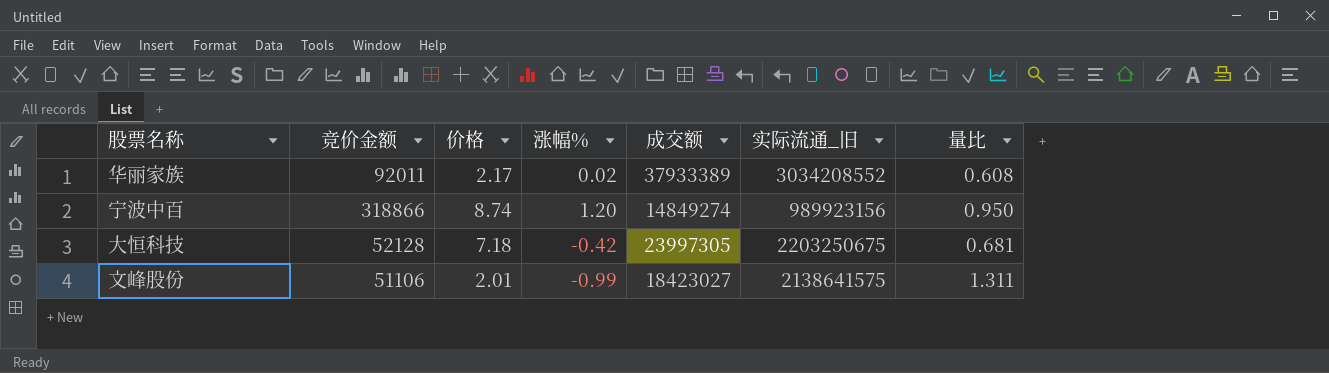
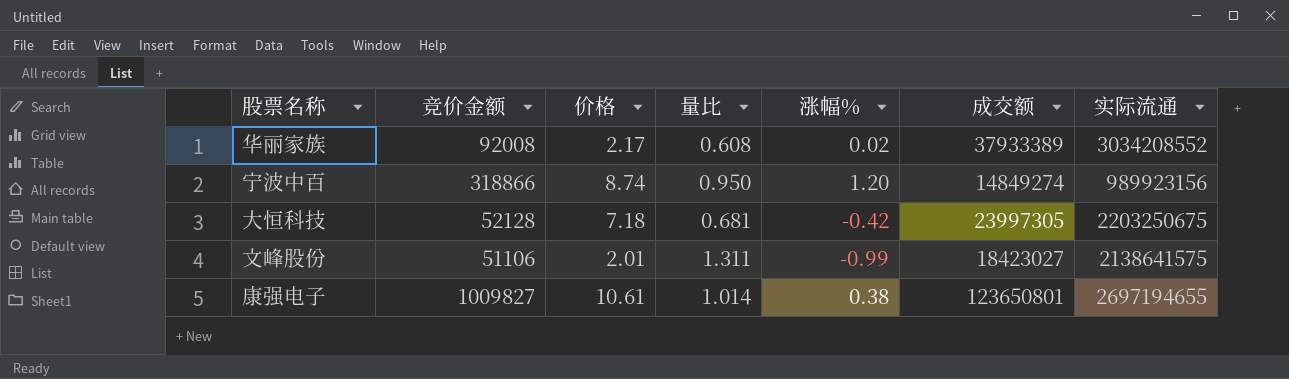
column 量比 | position: 7 -> 4
column name: 实际流通_旧 -> 实际流通
华丽家族 | 竞价金额: 92011 -> 92008
row 康强电子: none -> 1009827 | 10.61 | 1.014 | 0.38 | 123650801 | 2697194655

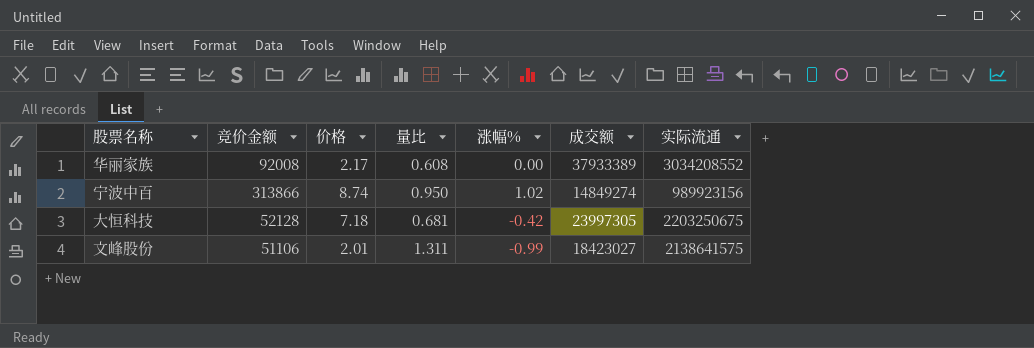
row 康强电子: 1009827 | 10.61 | 1.014 | 0.38 | 123650801 | 2697194655 -> none
华丽家族 | 涨幅%: 0.02 -> 0.00
宁波中百 | 竞价金额: 318866 -> 313866
宁波中百 | 涨幅%: 1.20 -> 1.02

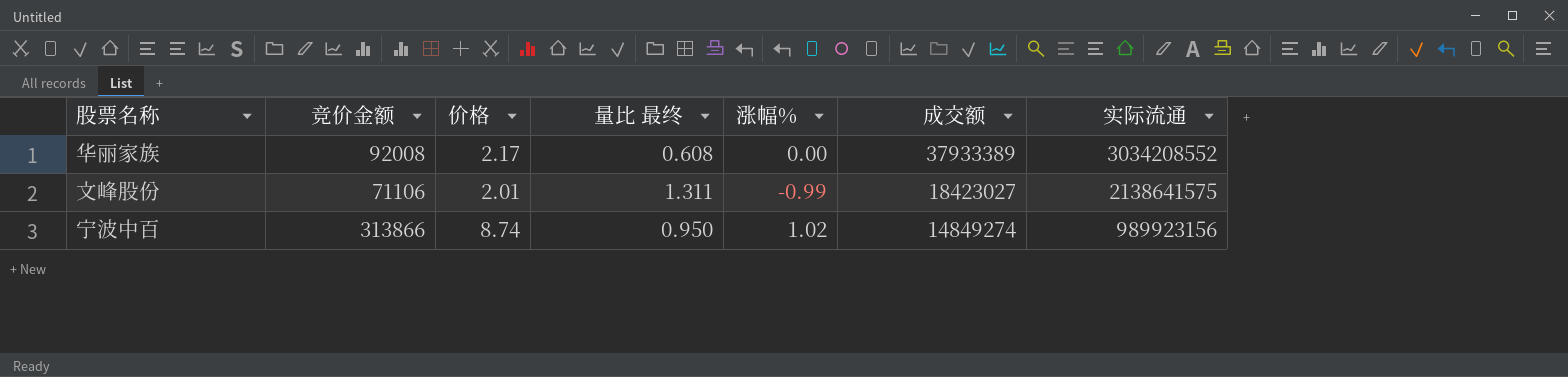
row order: none -> 成交额 descending
column name: 量比 -> 量比 最终
row 大恒科技: 52128 | 7.18 | 0.681 | -0.42 | 23997305 | 2203250675 -> none
文峰股份 | 竞价金额: 51106 -> 71106

